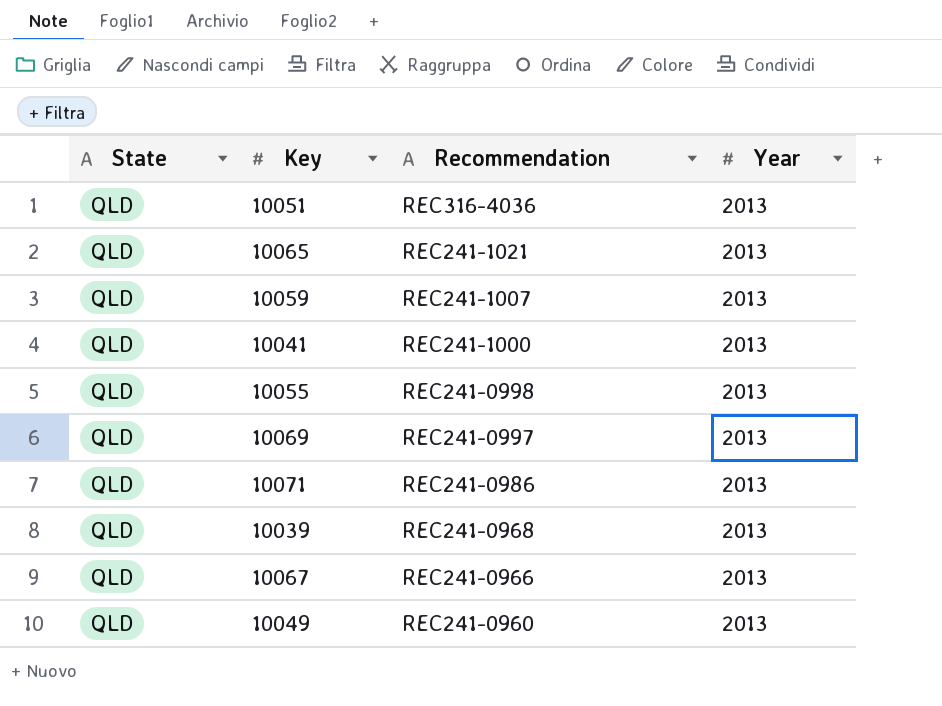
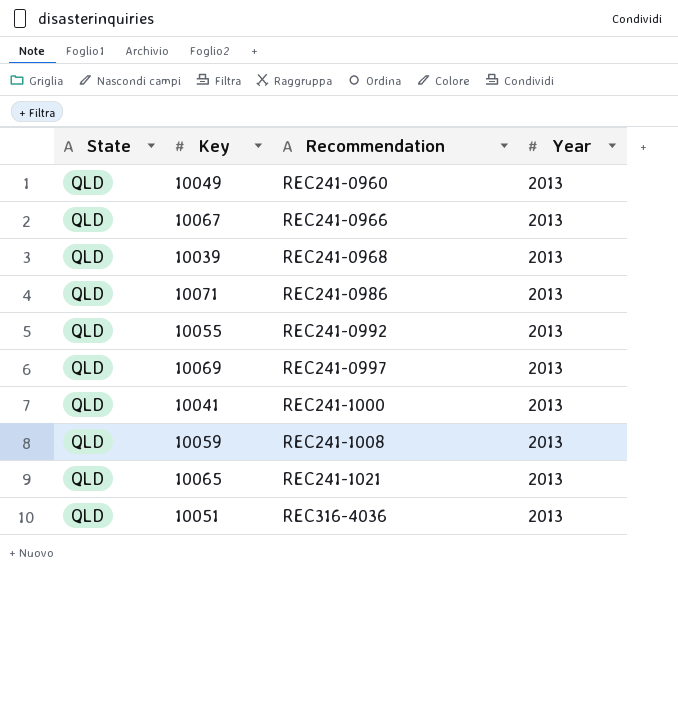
row order: Recommendation descending -> Recommendation ascending
10055 | Recommendation: REC241-0998 -> REC241-0992
10059 | Recommendation: REC241-1007 -> REC241-1008

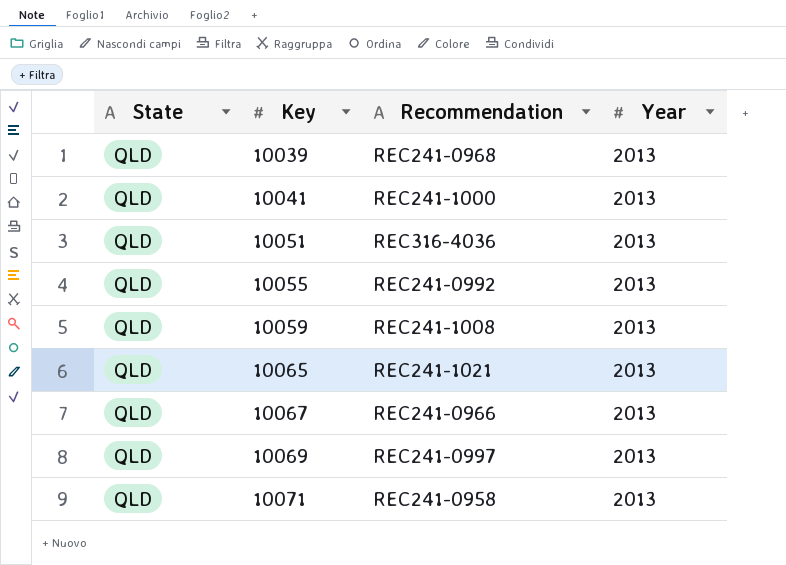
row order: Recommendation ascending -> Key ascending
row 10049: QLD | REC241-0960 | 2013 -> none
10071 | Recommendation: REC241-0986 -> REC241-0958

